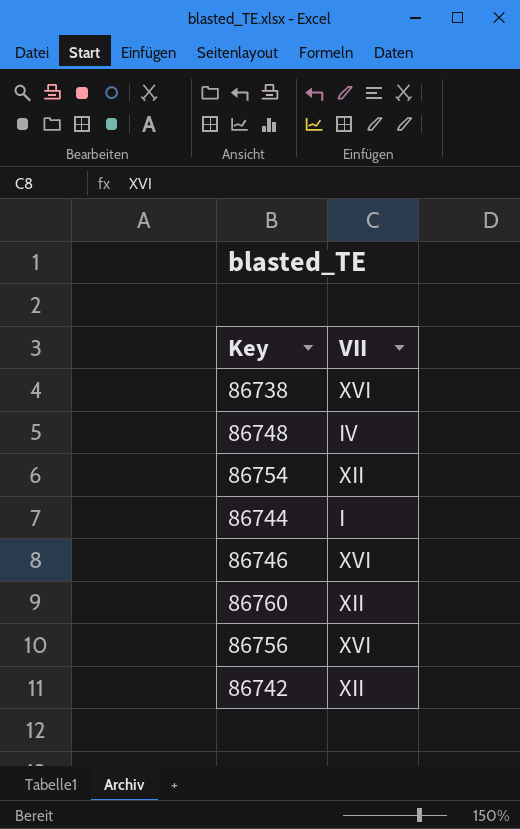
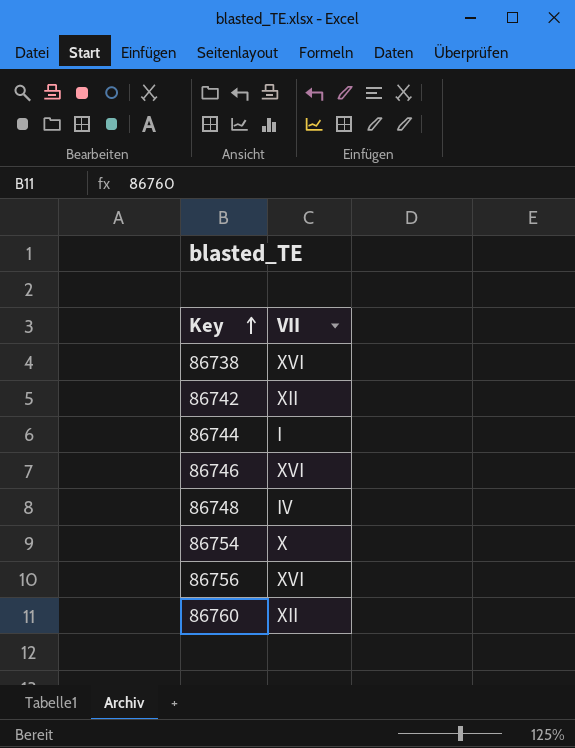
row order: none -> Key ascending
86754 | VII: XII -> X

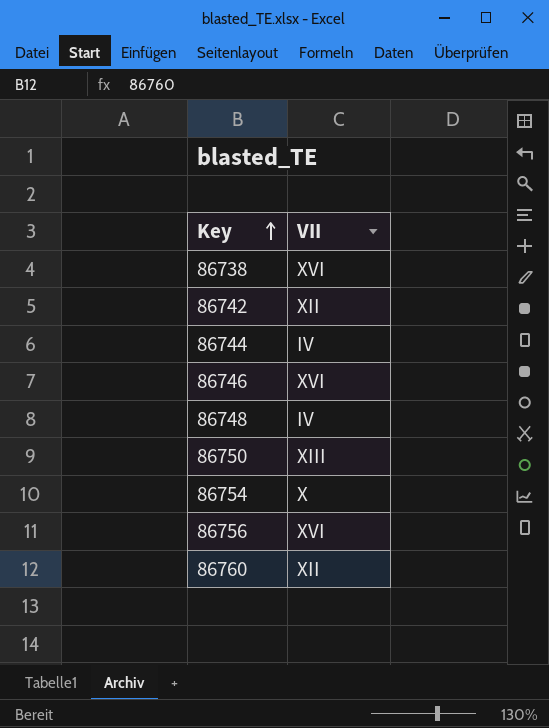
86744 | VII: I -> IV
row 86750: none -> XIII

